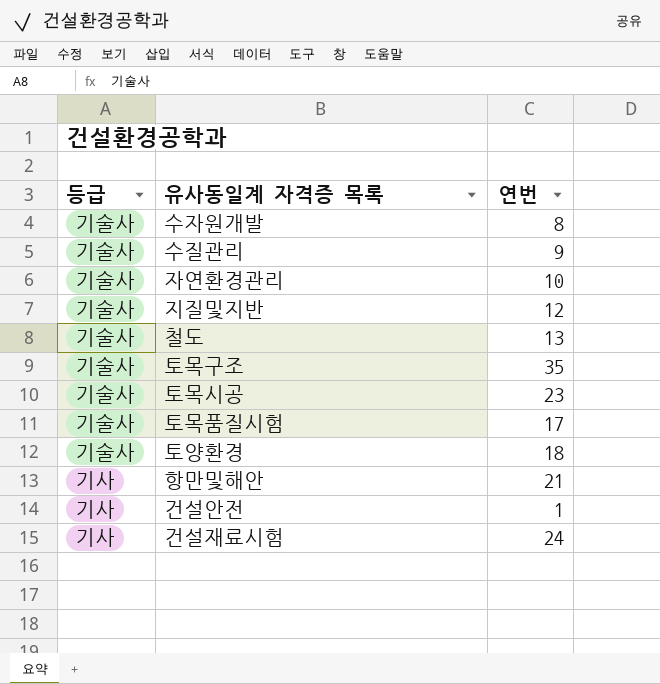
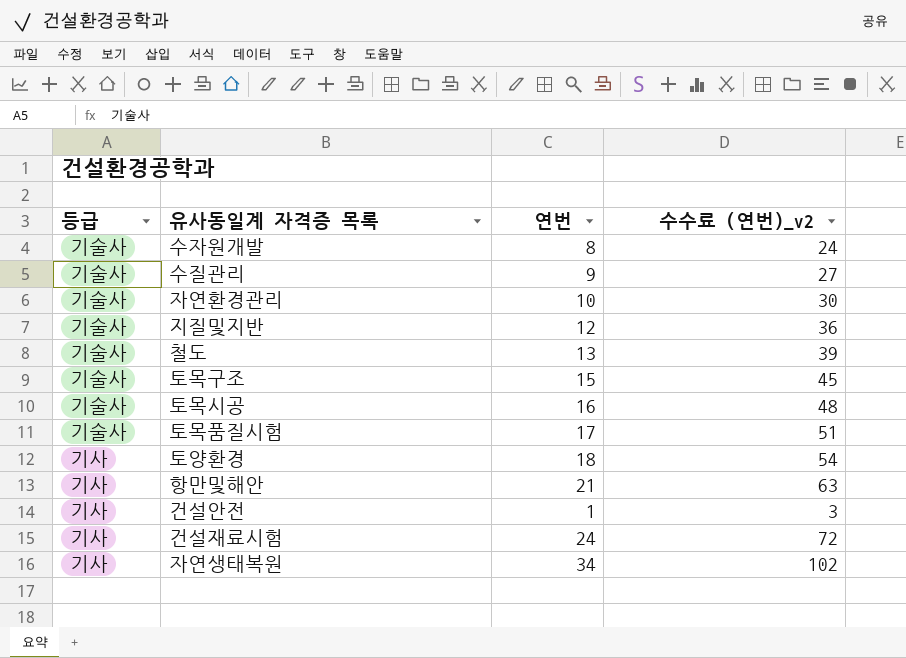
column 수수료 (연번)_v2 | formula: none -> [연번] * 3
토목구조 | 연번: 35 -> 15
토목시공 | 연번: 23 -> 16
토양환경 | 등급: 기술사 -> 기사
row 자연생태복원: none -> 기사 | 34 | 102

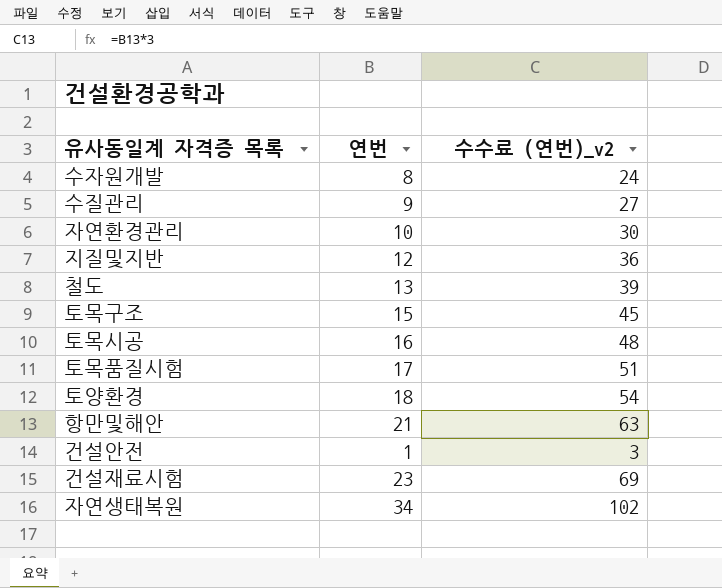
column 등급 | position: 1 -> none
건설재료시험 | 연번: 24 -> 23
건설재료시험 | 수수료 (연번)_v2: 72 -> 69

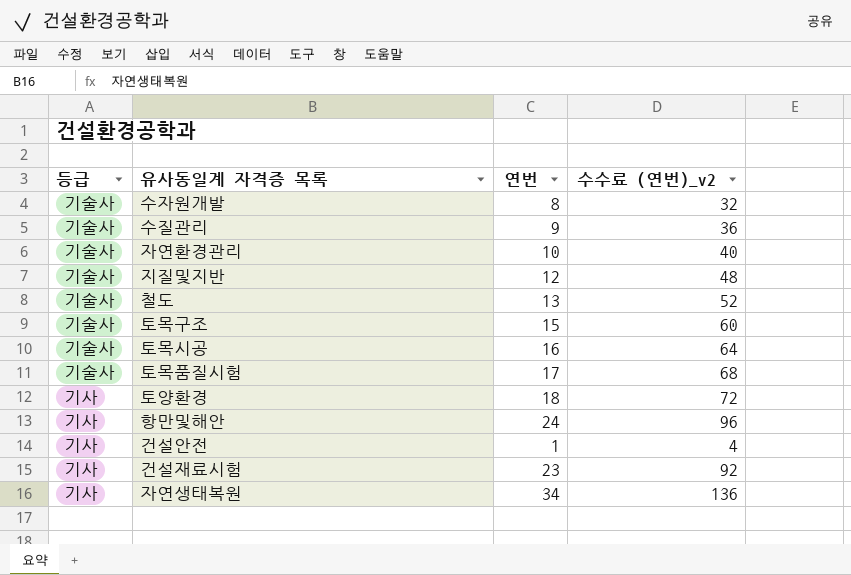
column 등급 | position: none -> 1
column 수수료 (연번)_v2 | formula: [연번] * 3 -> [연번] * 4
항만및해안 | 연번: 21 -> 24

